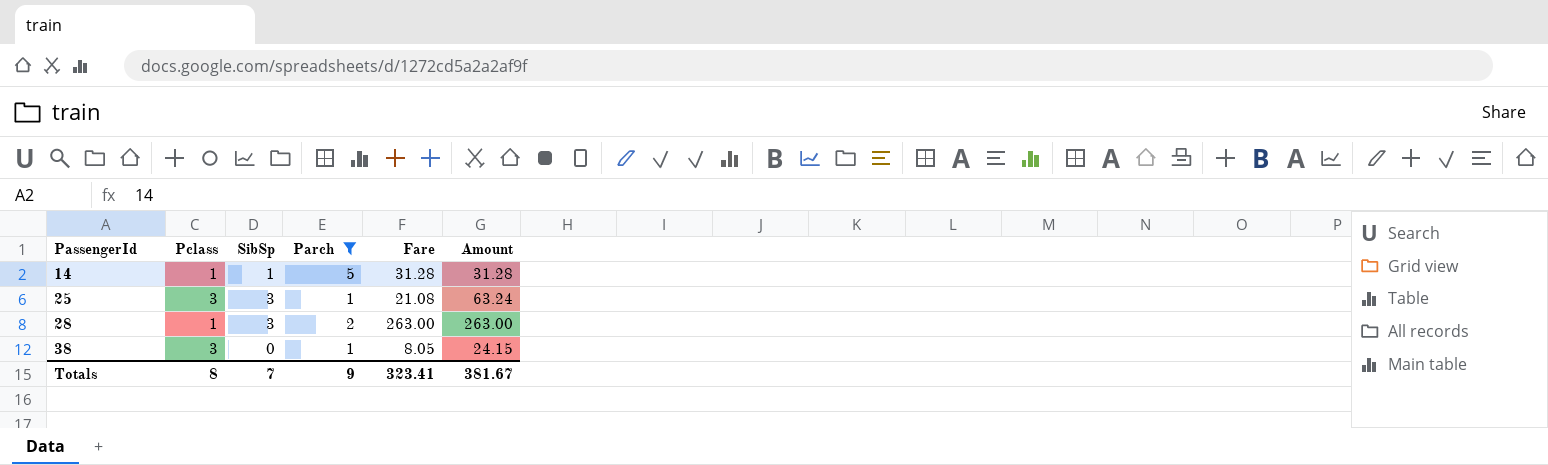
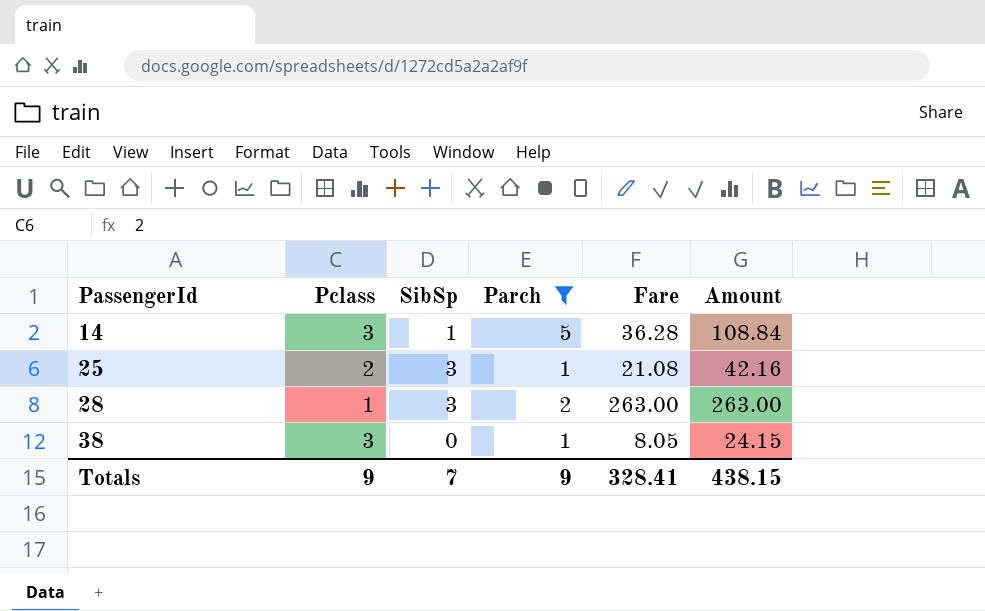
14 | Pclass: 1 -> 3
14 | Fare: 31.28 -> 36.28
14 | Amount: 31.28 -> 108.84
25 | Pclass: 3 -> 2
25 | Amount: 63.24 -> 42.16
Totals | Pclass: 8 -> 9
Totals | Fare: 323.41 -> 328.41
Totals | Amount: 381.67 -> 438.15

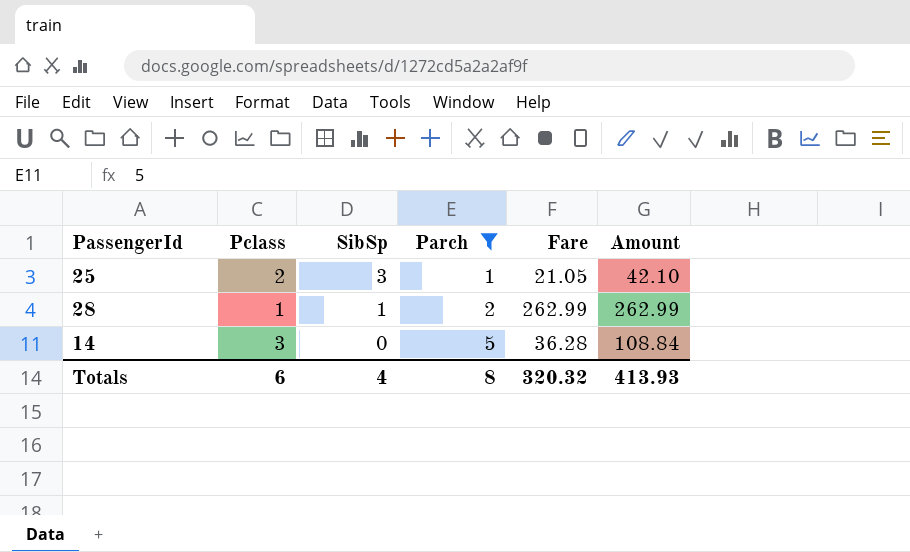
row order: PassengerId ascending -> SibSp descending
row 38: 3 | 0 | 1 | 8.05 | 24.15 -> none
25 | Fare: 21.08 -> 21.05
25 | Amount: 42.16 -> 42.10
28 | SibSp: 3 -> 1
28 | Fare: 263.00 -> 262.99
28 | Amount: 263.00 -> 262.99
14 | SibSp: 1 -> 0
Totals | Pclass: 9 -> 6
Totals | SibSp: 7 -> 4
Totals | Parch: 9 -> 8
Totals | Fare: 328.41 -> 320.32
Totals | Amount: 438.15 -> 413.93

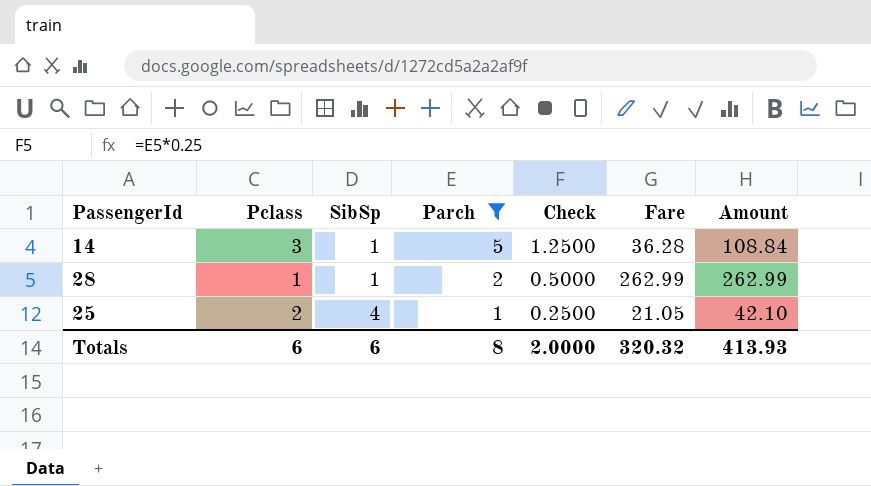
row order: SibSp descending -> SibSp ascending
column Check | formula: none -> [Parch] * 0.25
14 | SibSp: 0 -> 1
25 | SibSp: 3 -> 4
Totals | SibSp: 4 -> 6

